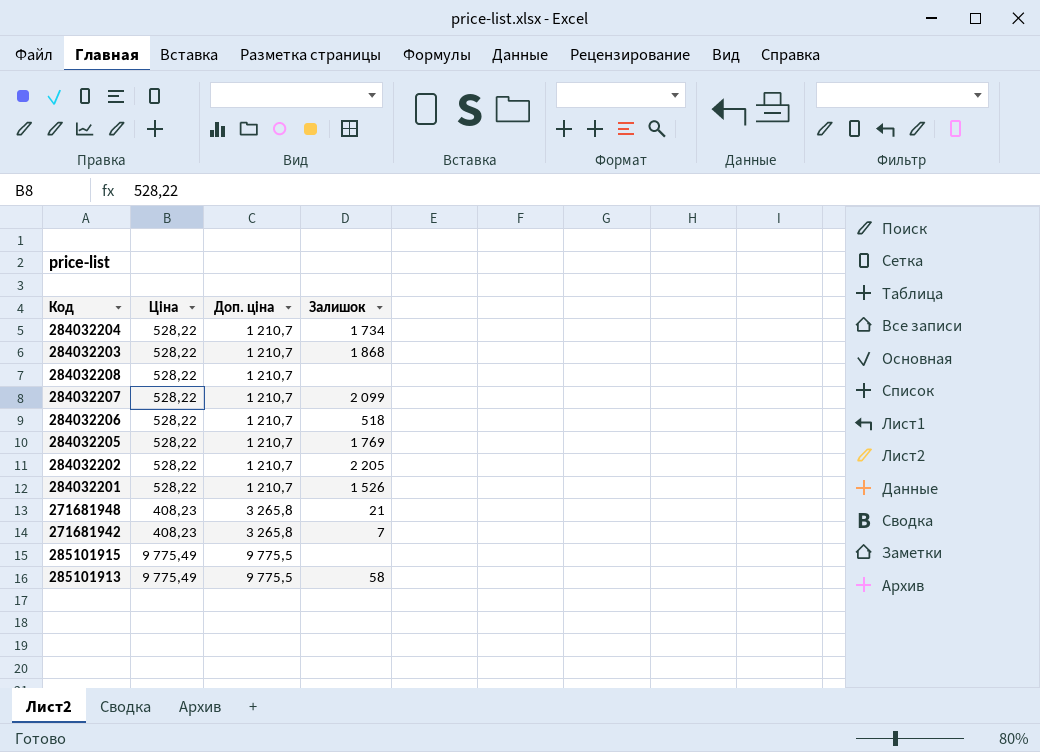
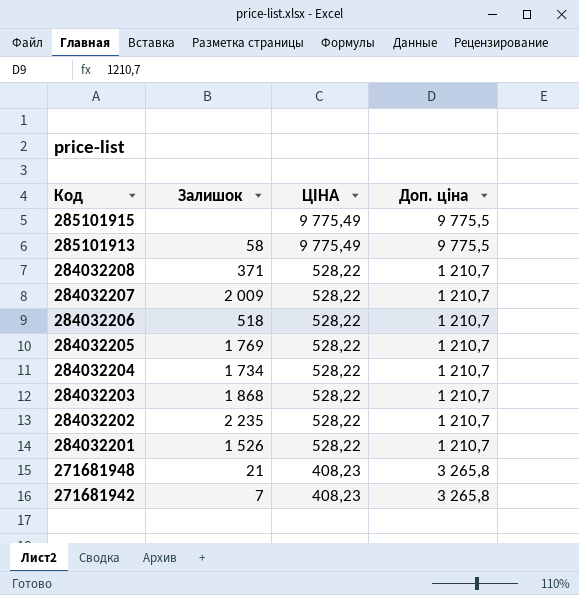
row order: Доп. ціна ascending -> Код descending
column Залишок | position: 4 -> 2
column name: Ціна -> ЦІНА
284032208 | Залишок: none -> 371
284032207 | Залишок: 2 099 -> 2 009
284032202 | Залишок: 2 205 -> 2 235

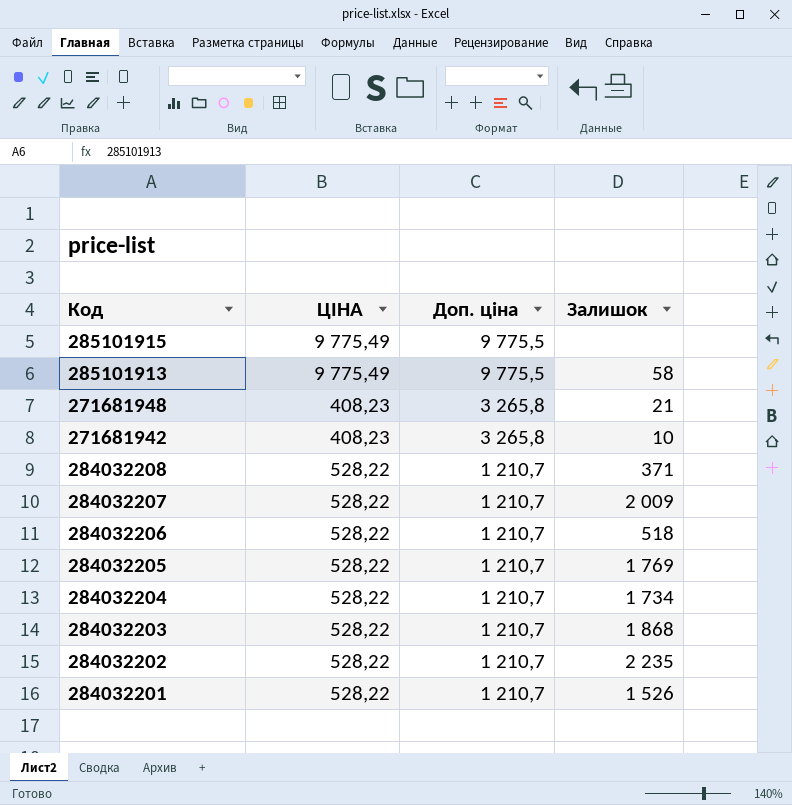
row order: Код descending -> Доп. ціна descending
column Залишок | position: 2 -> 4
271681942 | Залишок: 7 -> 10

